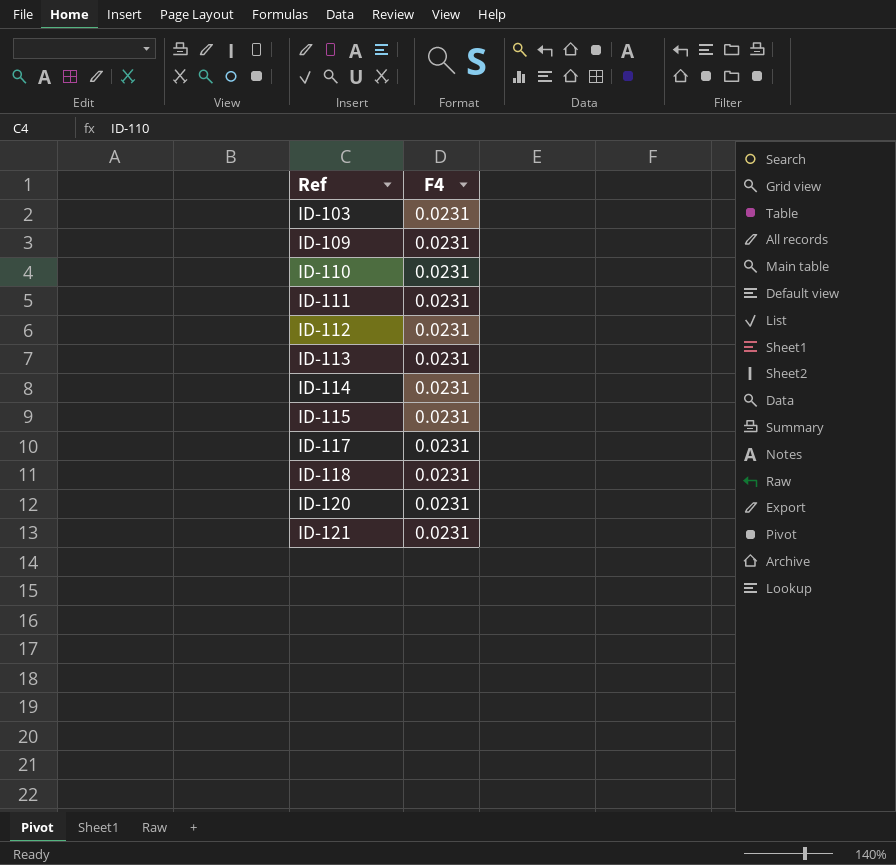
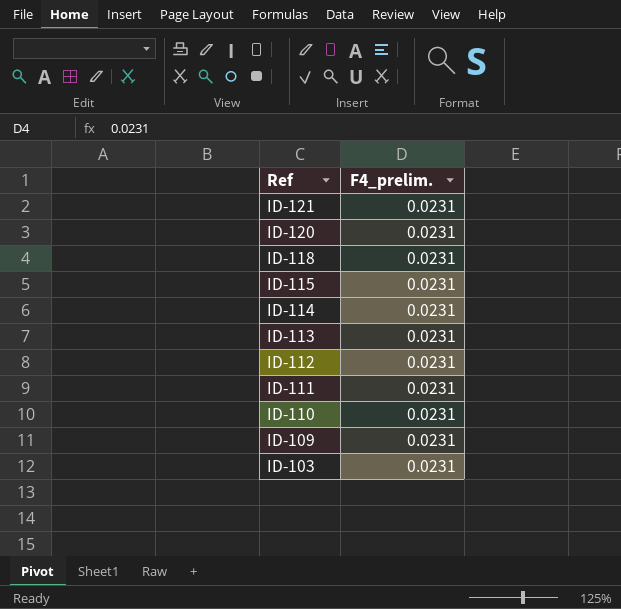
row order: Ref ascending -> Ref descending
column name: F4 -> F4_prelim.
row ID-117: 0.0231 -> none

